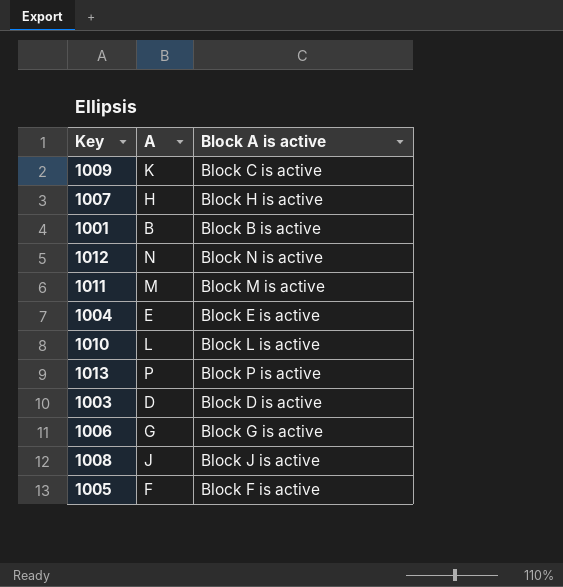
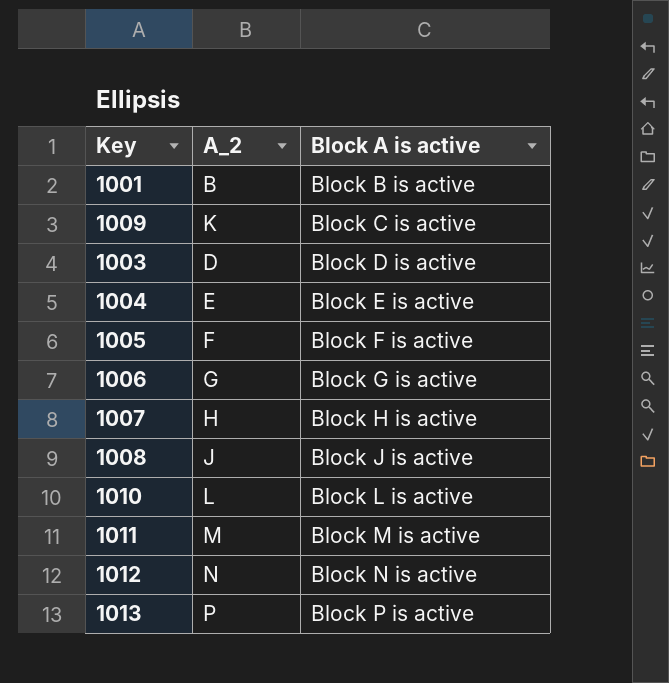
row order: none -> Block A is active ascending
column name: A -> A_2

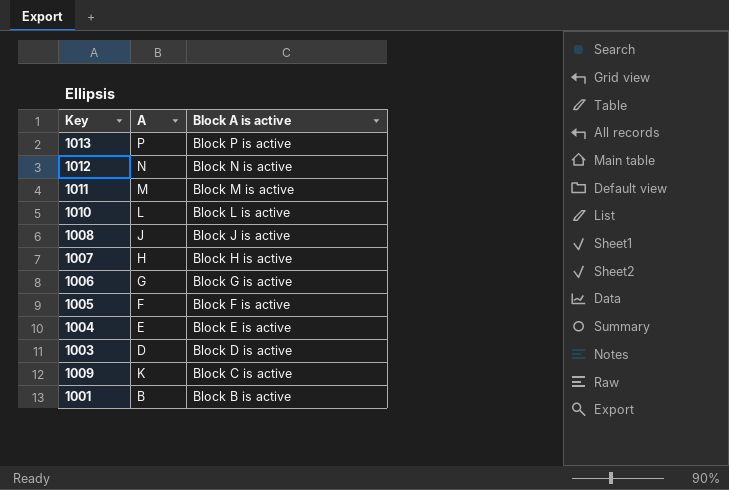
row order: Block A is active ascending -> Block A is active descending
column name: A_2 -> A

